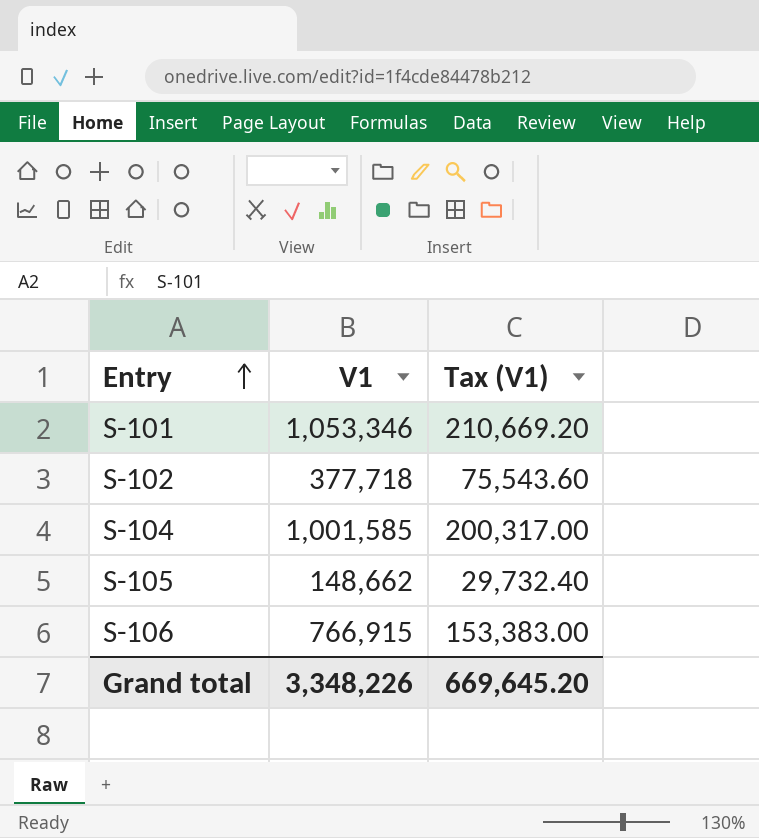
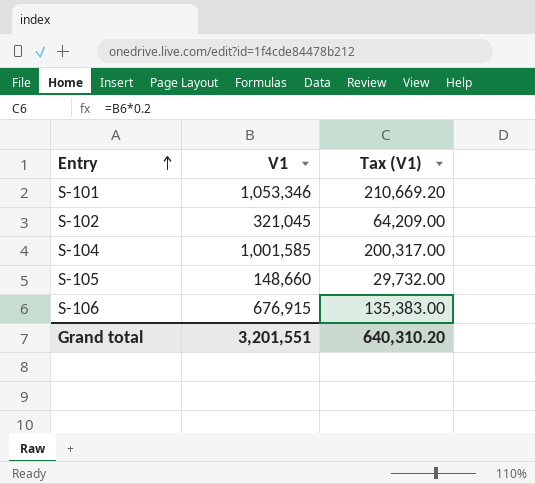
S-102 | V1: 377,718 -> 321,045
S-102 | Tax (V1): 75,543.60 -> 64,209.00
S-105 | V1: 148,662 -> 148,660
S-105 | Tax (V1): 29,732.40 -> 29,732.00
S-106 | V1: 766,915 -> 676,915
S-106 | Tax (V1): 153,383.00 -> 135,383.00
Grand total | V1: 3,348,226 -> 3,201,551
Grand total | Tax (V1): 669,645.20 -> 640,310.20

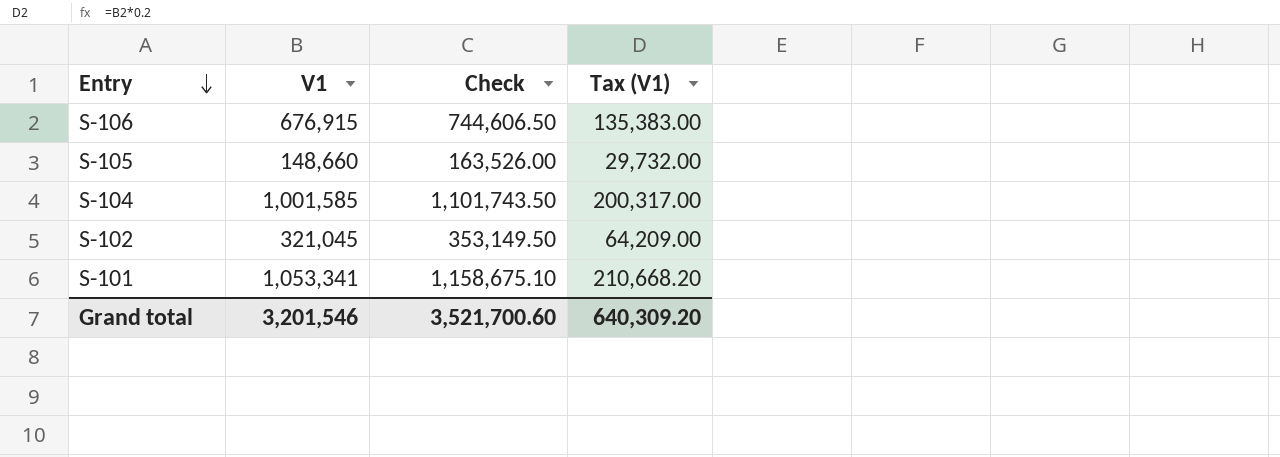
row order: Entry ascending -> Entry descending
column Check | formula: none -> [V1] * 1.1
S-101 | V1: 1,053,346 -> 1,053,341
S-101 | Tax (V1): 210,669.20 -> 210,668.20
Grand total | V1: 3,201,551 -> 3,201,546
Grand total | Tax (V1): 640,310.20 -> 640,309.20

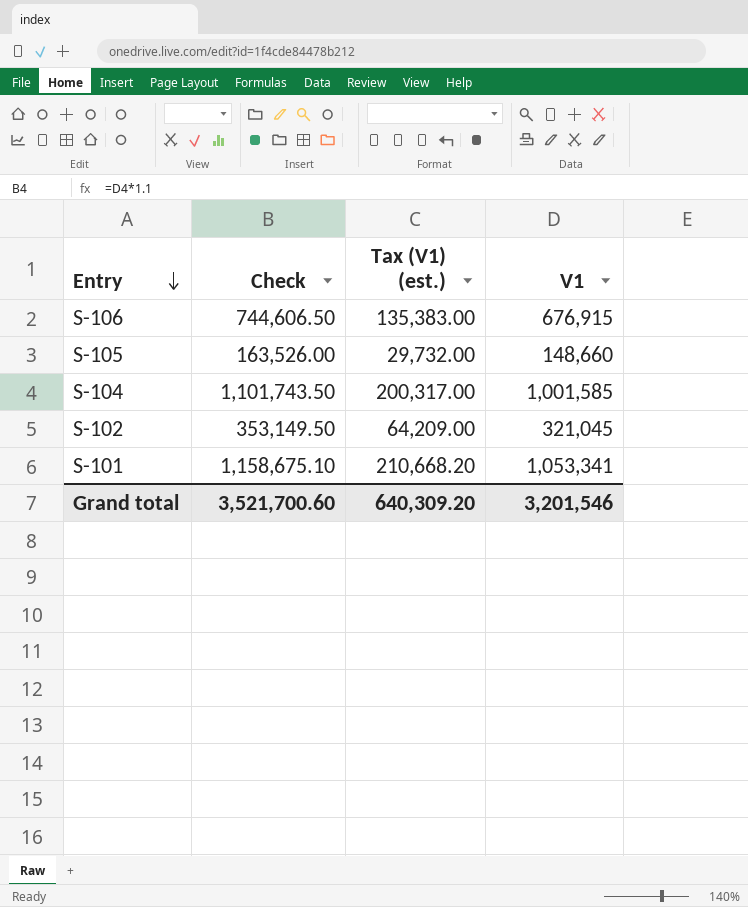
column name: Tax (V1) -> Tax (V1) (est.)
column V1 | position: 2 -> 4

